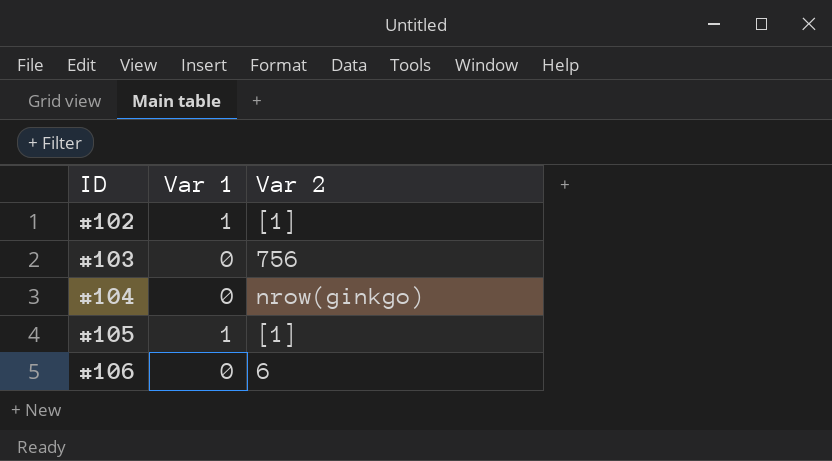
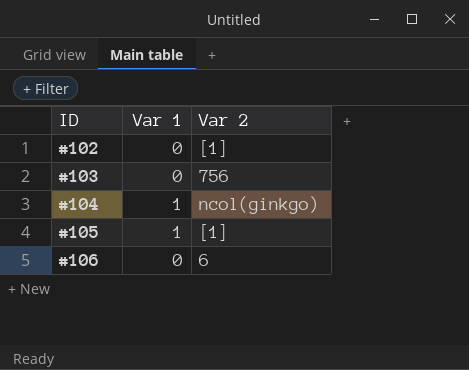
#102 | Var 1: 1 -> 0
#104 | Var 1: 0 -> 1
#104 | Var 2: nrow(ginkgo) -> ncol(ginkgo)

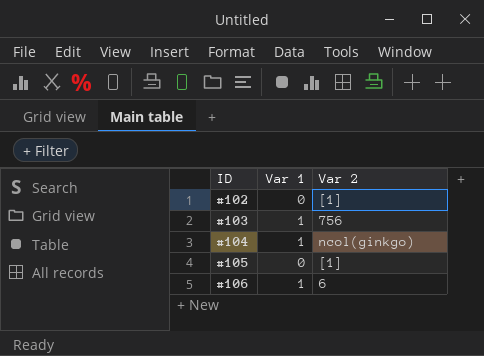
#103 | Var 1: 0 -> 1
#105 | Var 1: 1 -> 0
#106 | Var 1: 0 -> 1

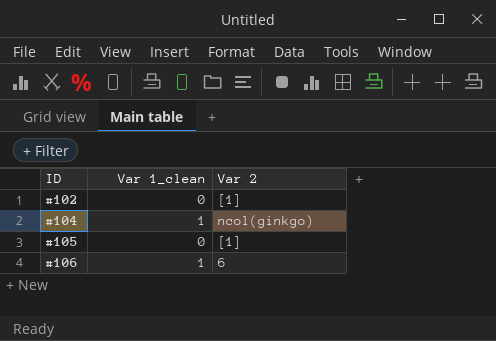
column name: Var 1 -> Var 1_clean
row #103: 1 | 756 -> none

